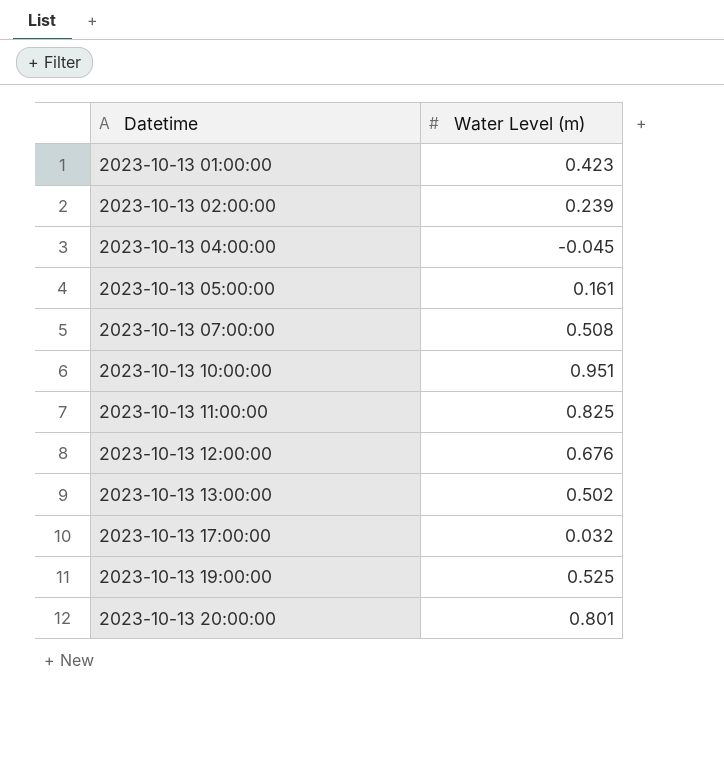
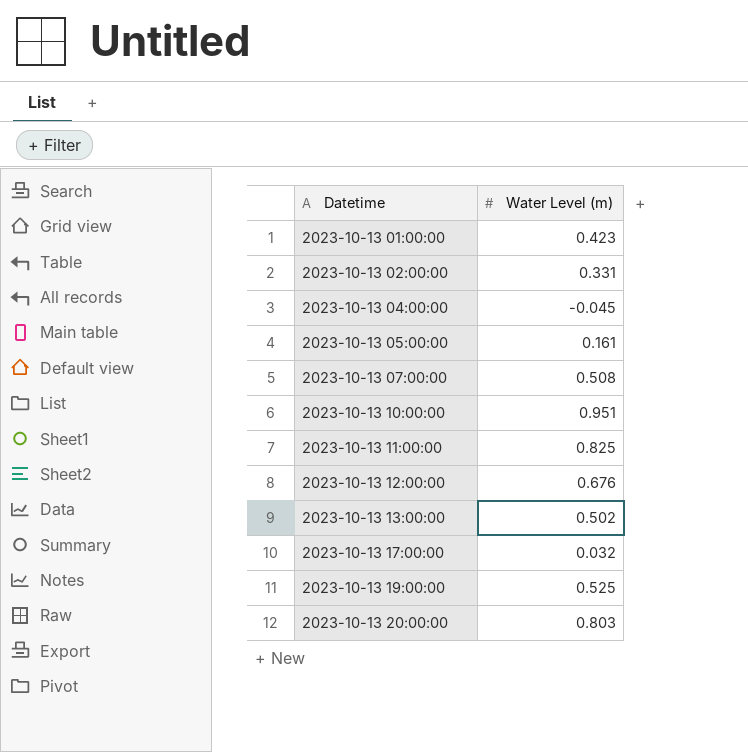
2023-10-13 02:00:00 | Water Level (m): 0.239 -> 0.331
2023-10-13 20:00:00 | Water Level (m): 0.801 -> 0.803

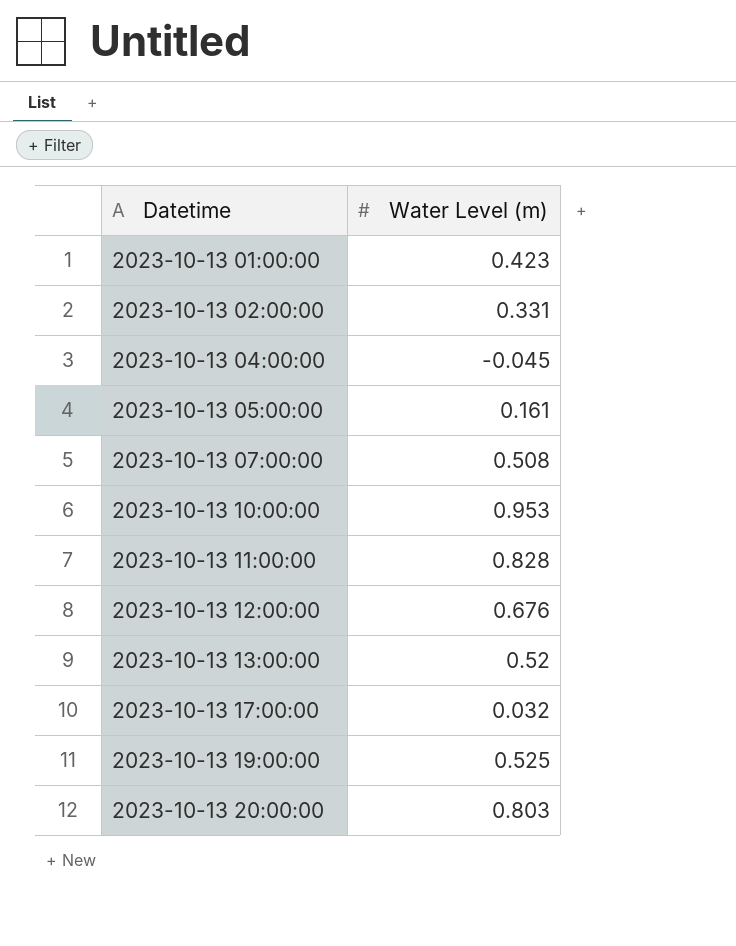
2023-10-13 10:00:00 | Water Level (m): 0.951 -> 0.953
2023-10-13 11:00:00 | Water Level (m): 0.825 -> 0.828
2023-10-13 13:00:00 | Water Level (m): 0.502 -> 0.52

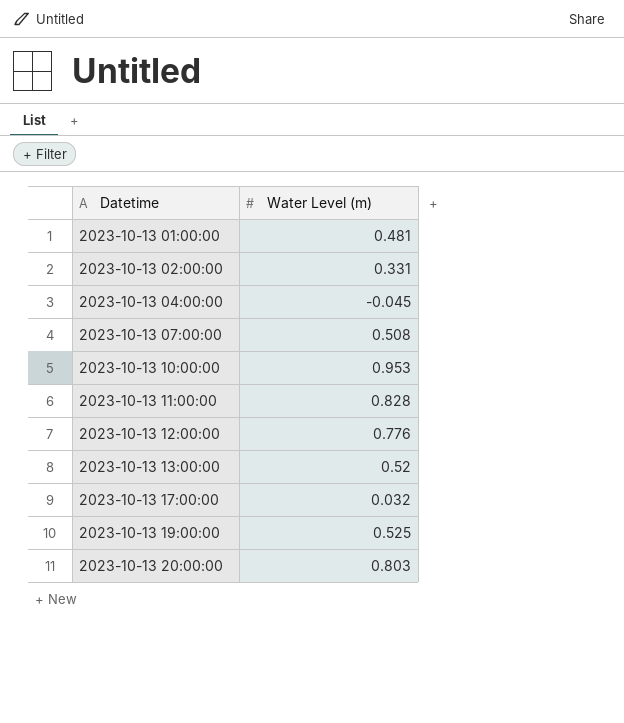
row 2023-10-13 05:00:00: 0.161 -> none
2023-10-13 01:00:00 | Water Level (m): 0.423 -> 0.481
2023-10-13 12:00:00 | Water Level (m): 0.676 -> 0.776

